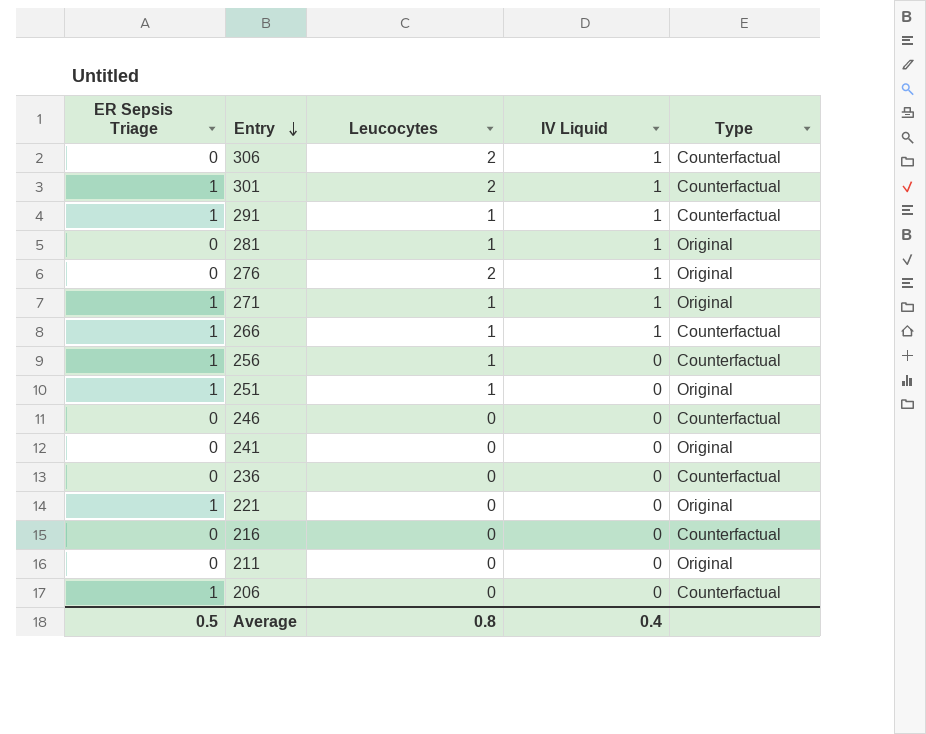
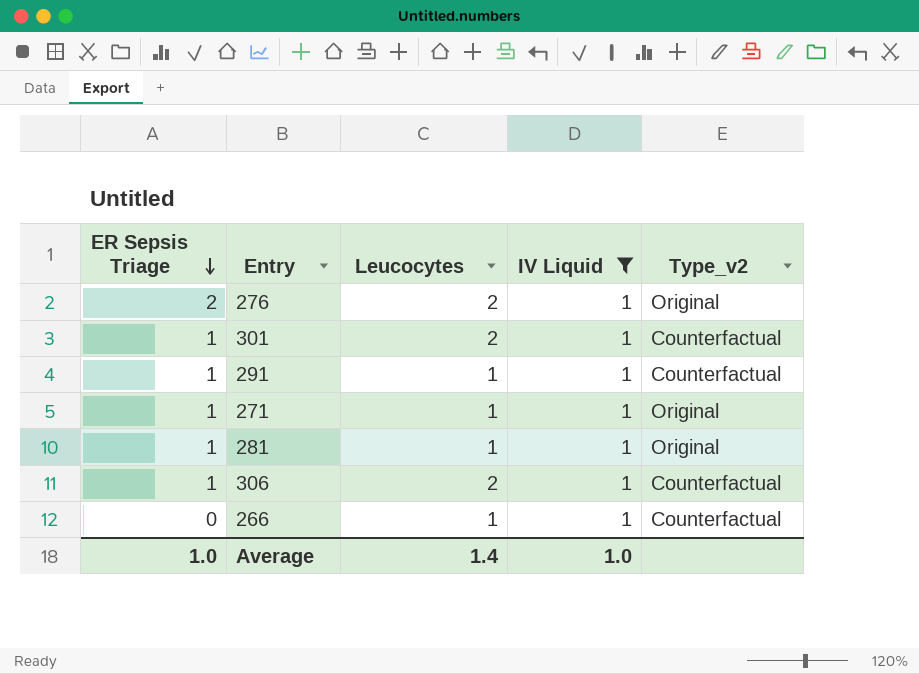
filter: none -> IV Liquid = 1
row order: Entry descending -> ER Sepsis Triage descending
column name: Type -> Type_v2
276 | ER Sepsis Triage: 0 -> 2
281 | ER Sepsis Triage: 0 -> 1
306 | ER Sepsis Triage: 0 -> 1
266 | ER Sepsis Triage: 1 -> 0
Average | ER Sepsis Triage: 0.5 -> 1.0
Average | Leucocytes: 0.8 -> 1.4
Average | IV Liquid: 0.4 -> 1.0

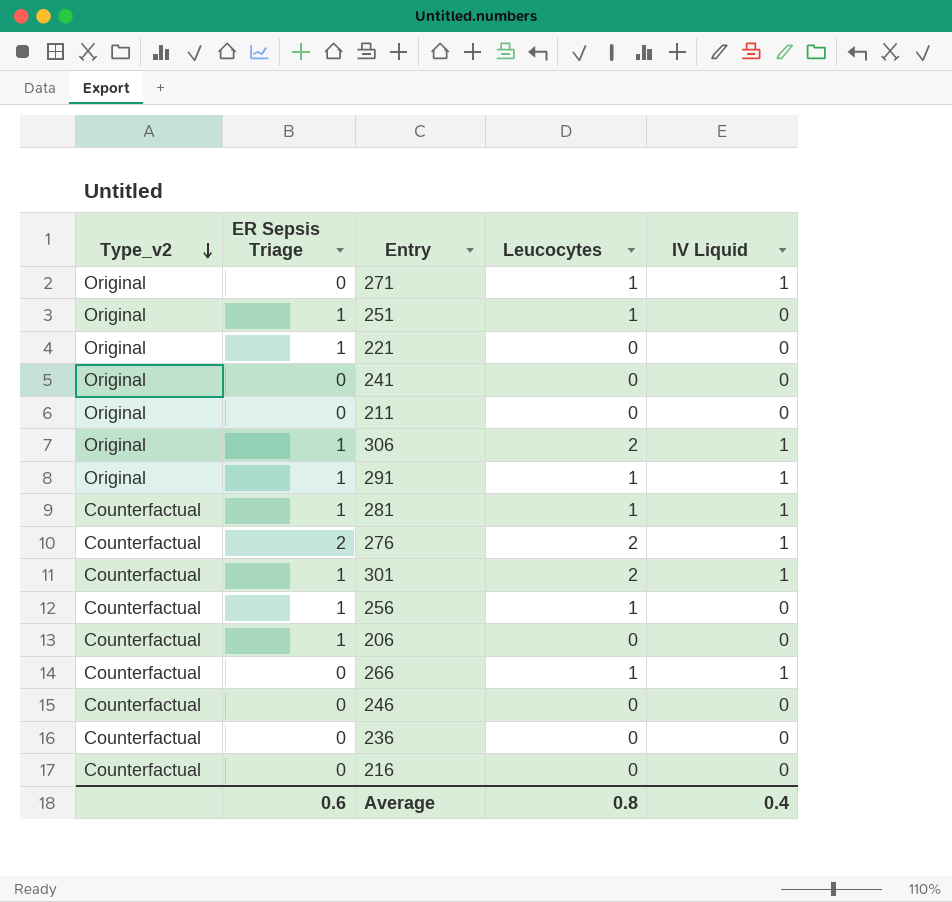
filter: IV Liquid = 1 -> none
row order: ER Sepsis Triage descending -> Type_v2 descending
column Type_v2 | position: 5 -> 1
271 | ER Sepsis Triage: 1 -> 0
306 | Type_v2: Counterfactual -> Original
291 | Type_v2: Counterfactual -> Original
281 | Type_v2: Original -> Counterfactual
276 | Type_v2: Original -> Counterfactual
Average | ER Sepsis Triage: 1.0 -> 0.6
Average | Leucocytes: 1.4 -> 0.8
Average | IV Liquid: 1.0 -> 0.4

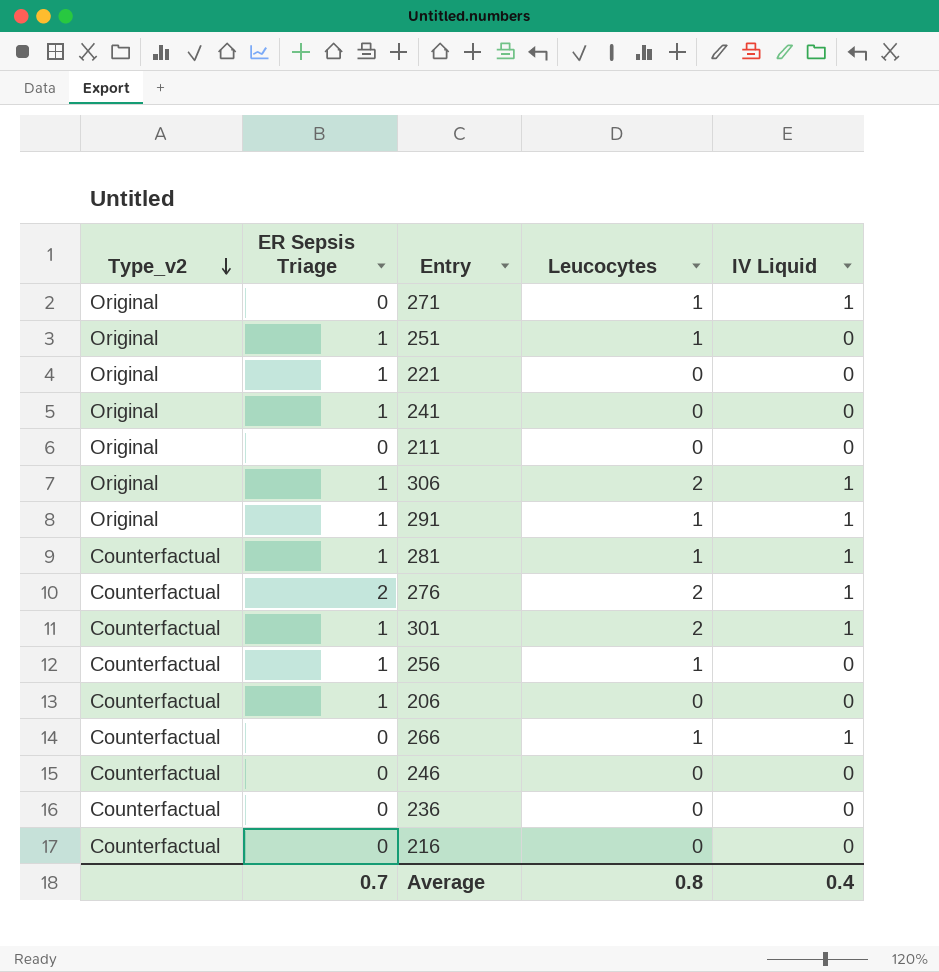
241 | ER Sepsis Triage: 0 -> 1
Average | ER Sepsis Triage: 0.6 -> 0.7

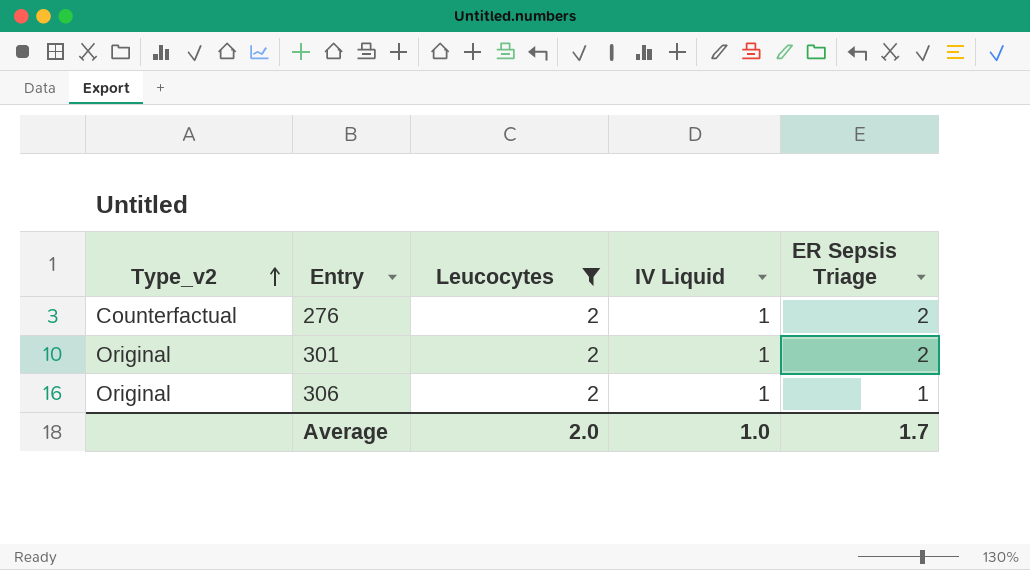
filter: none -> Leucocytes = 2
row order: Type_v2 descending -> Type_v2 ascending
column ER Sepsis Triage | position: 2 -> 5
301 | Type_v2: Counterfactual -> Original
301 | ER Sepsis Triage: 1 -> 2
Average | Leucocytes: 0.8 -> 2.0
Average | IV Liquid: 0.4 -> 1.0
Average | ER Sepsis Triage: 0.7 -> 1.7

